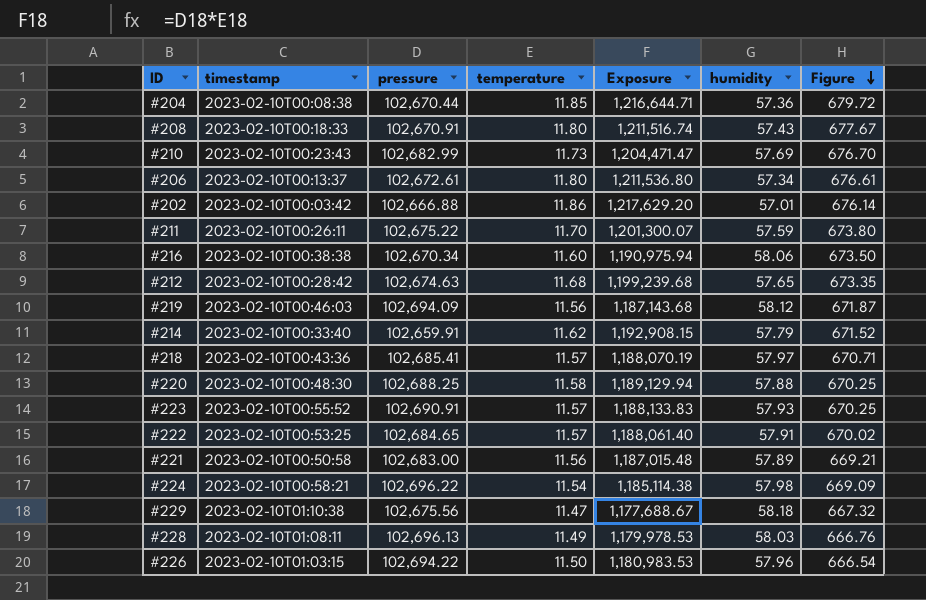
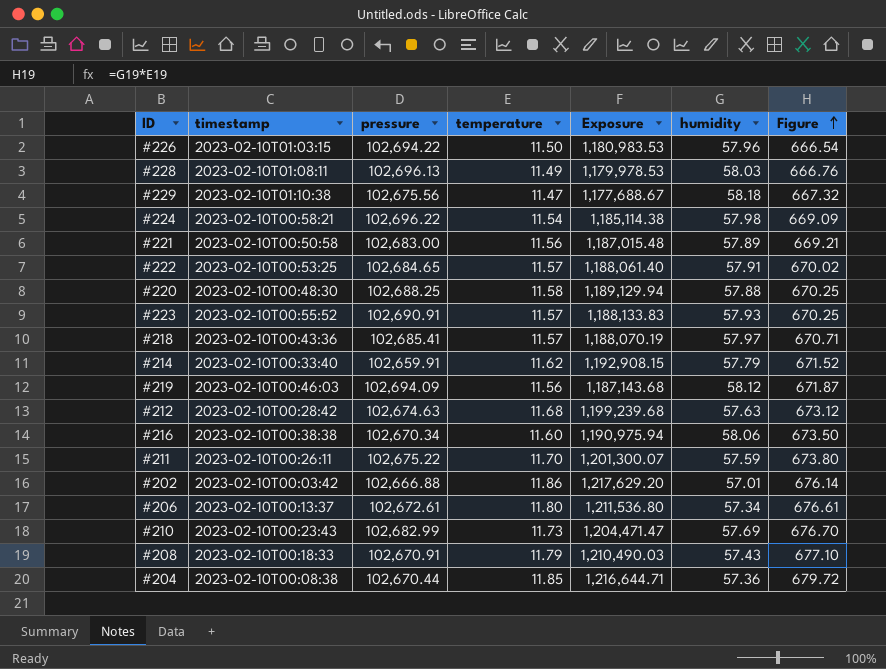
row order: Figure descending -> Figure ascending
#212 | humidity: 57.65 -> 57.63
#212 | Figure: 673.35 -> 673.12
#208 | temperature: 11.80 -> 11.79
#208 | Exposure: 1,211,516.74 -> 1,210,490.03
#208 | Figure: 677.67 -> 677.10

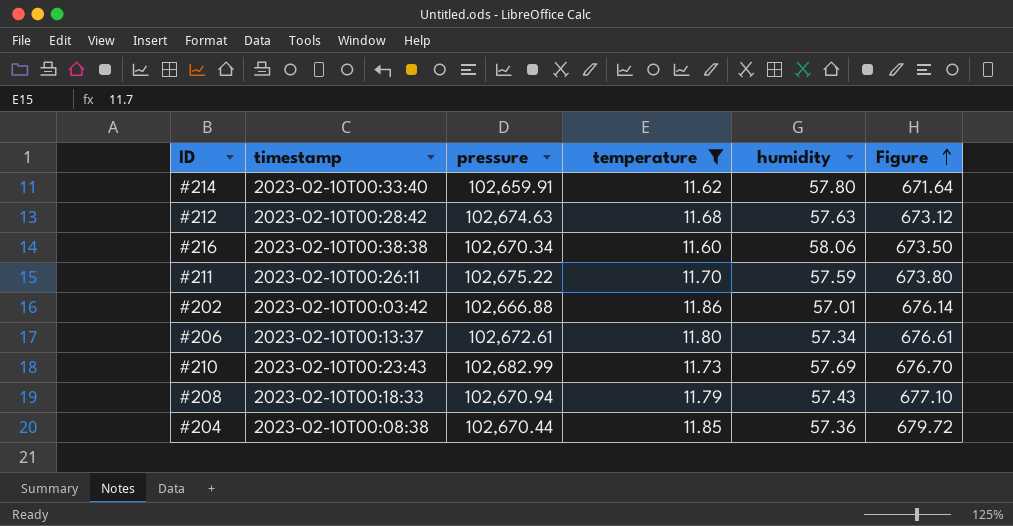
filter: none -> temperature >= 11.60
column Exposure | formula: [pressure] * [temperature] -> none
#214 | humidity: 57.79 -> 57.80
#214 | Figure: 671.52 -> 671.64
#208 | pressure: 102,670.91 -> 102,670.94

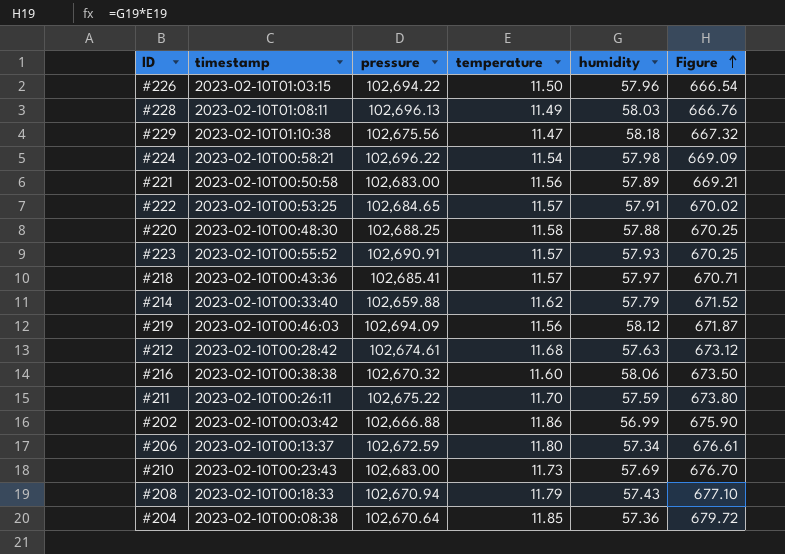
filter: temperature >= 11.60 -> none
#214 | pressure: 102,659.91 -> 102,659.88
#214 | humidity: 57.80 -> 57.79
#214 | Figure: 671.64 -> 671.52
#212 | pressure: 102,674.63 -> 102,674.61
#216 | pressure: 102,670.34 -> 102,670.32
#202 | humidity: 57.01 -> 56.99
#202 | Figure: 676.14 -> 675.90
#206 | pressure: 102,672.61 -> 102,672.59
#210 | pressure: 102,682.99 -> 102,683.00
#204 | pressure: 102,670.44 -> 102,670.64

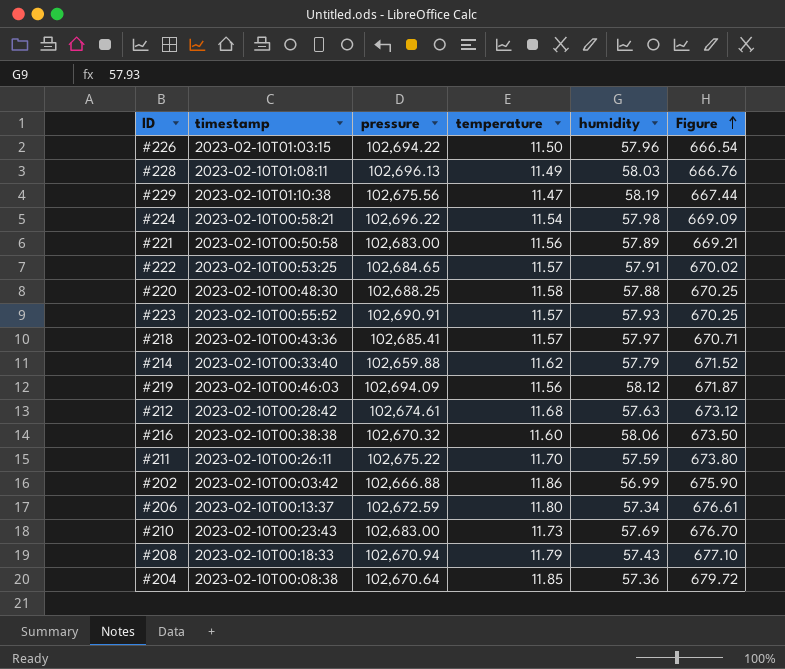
#229 | humidity: 58.18 -> 58.19
#229 | Figure: 667.32 -> 667.44

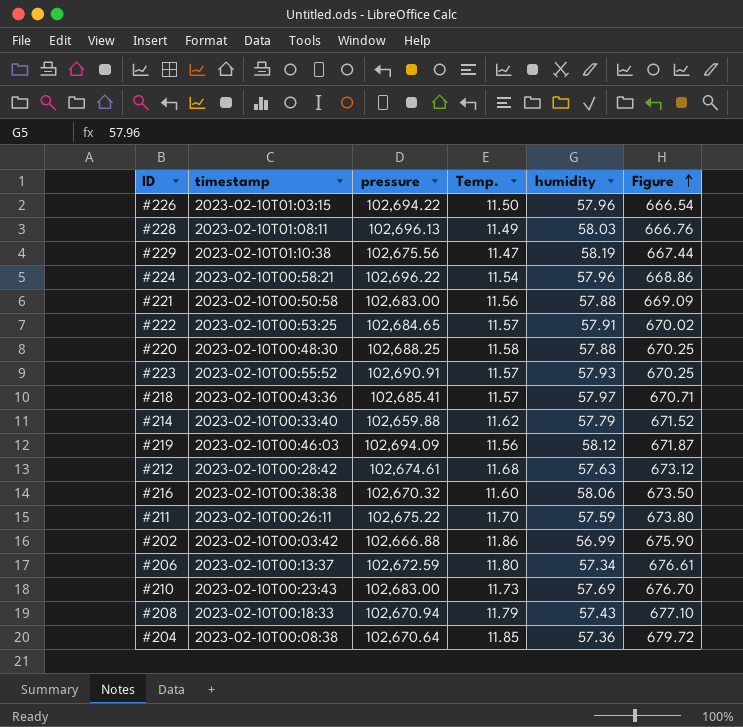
column name: temperature -> Temp.
#224 | humidity: 57.98 -> 57.96
#224 | Figure: 669.09 -> 668.86
#221 | humidity: 57.89 -> 57.88
#221 | Figure: 669.21 -> 669.09

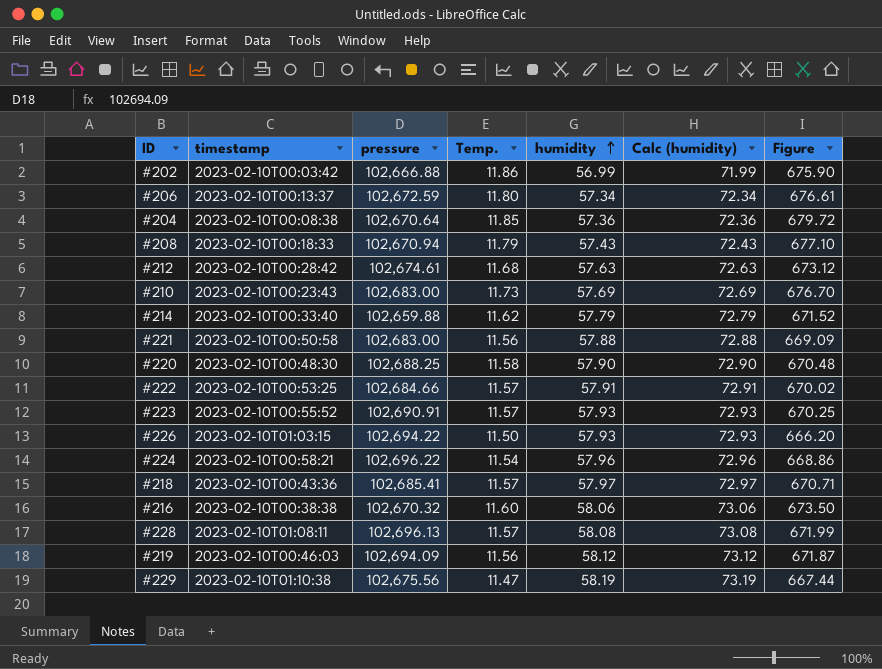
row order: Figure ascending -> humidity ascending
column Calc (humidity) | formula: none -> [humidity] + 15
row #211: 2023-02-10T00:26:11 | 102,675.22 | 11.70 | 57.59 | 673.80 -> none
#220 | humidity: 57.88 -> 57.90
#220 | Figure: 670.25 -> 670.48
#222 | pressure: 102,684.65 -> 102,684.66
#226 | humidity: 57.96 -> 57.93
#226 | Figure: 666.54 -> 666.20
#228 | Temp.: 11.49 -> 11.57
#228 | humidity: 58.03 -> 58.08
#228 | Figure: 666.76 -> 671.99

